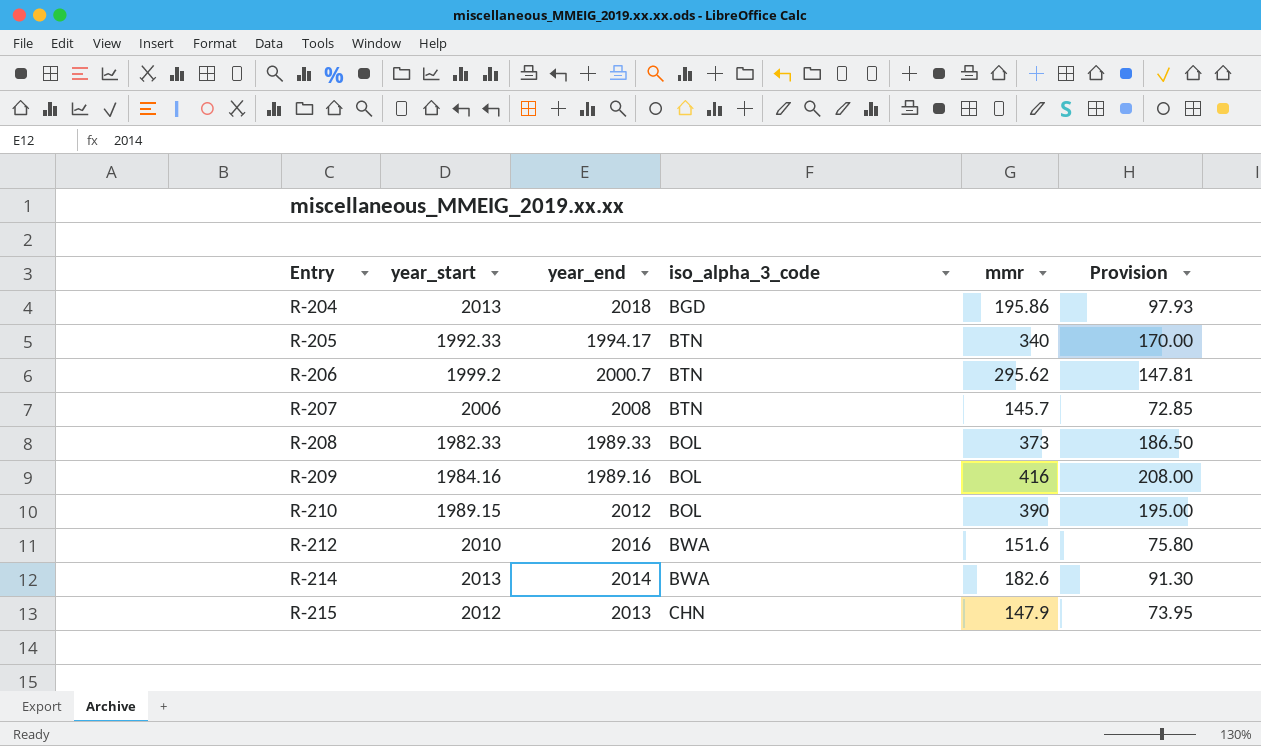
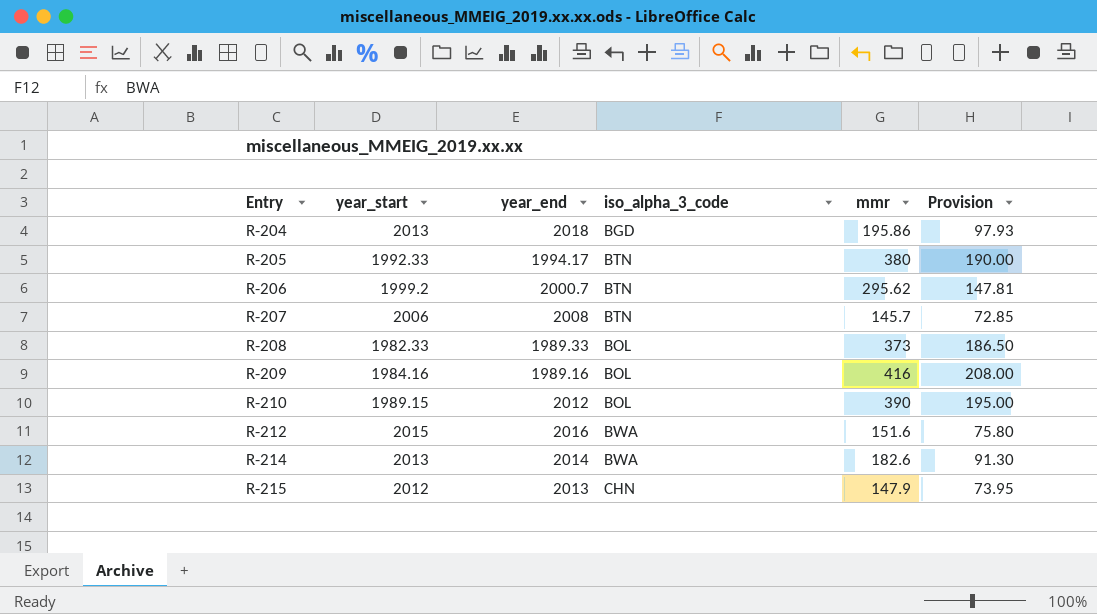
R-205 | mmr: 340 -> 380
R-205 | Provision: 170.00 -> 190.00
R-212 | year_start: 2010 -> 2015

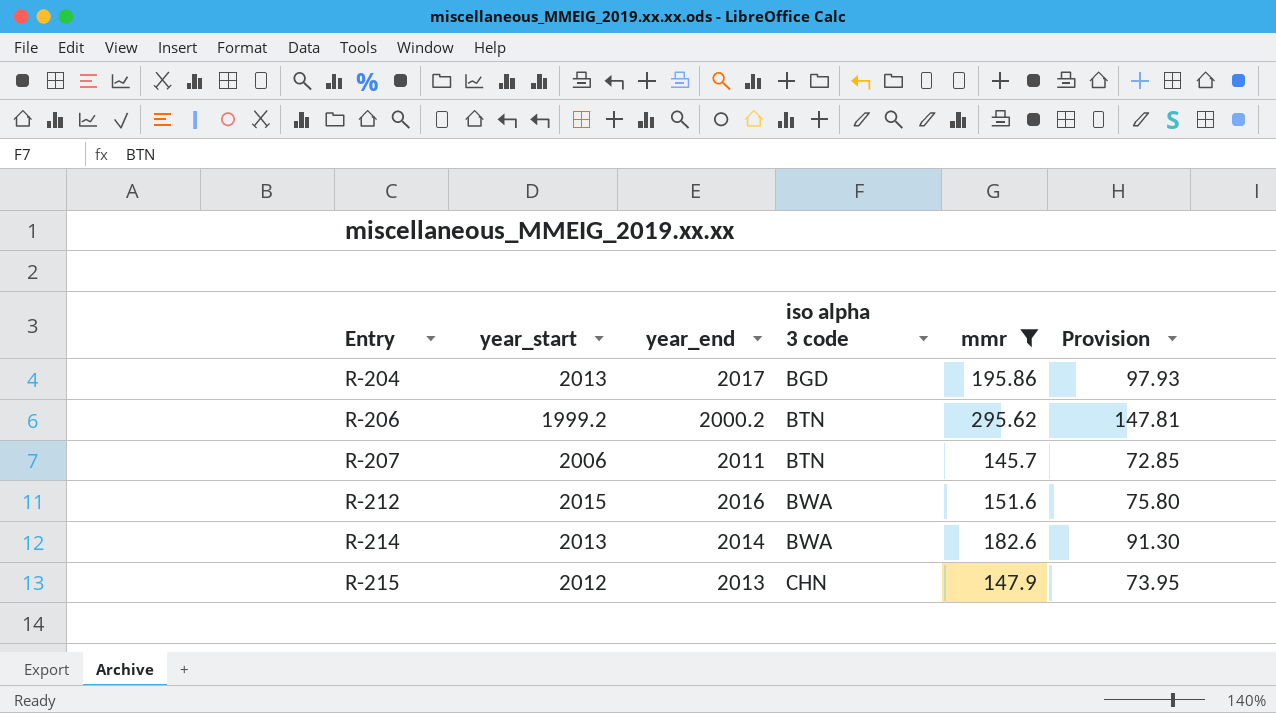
filter: none -> mmr <= 295.62
column name: iso_alpha_3_code -> iso alpha 3 code
R-204 | year_end: 2018 -> 2017
R-206 | year_end: 2000.7 -> 2000.2
R-207 | year_end: 2008 -> 2011

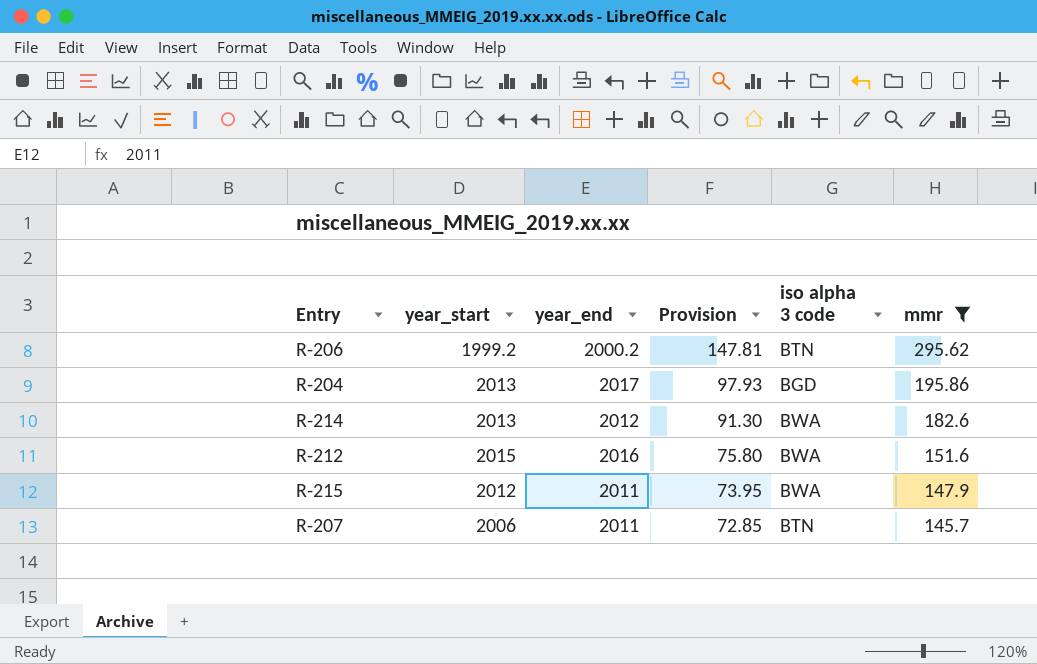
row order: Entry ascending -> Provision descending
column Provision | position: 6 -> 4
R-214 | year_end: 2014 -> 2012
R-215 | year_end: 2013 -> 2011
R-215 | iso alpha 3 code: CHN -> BWA

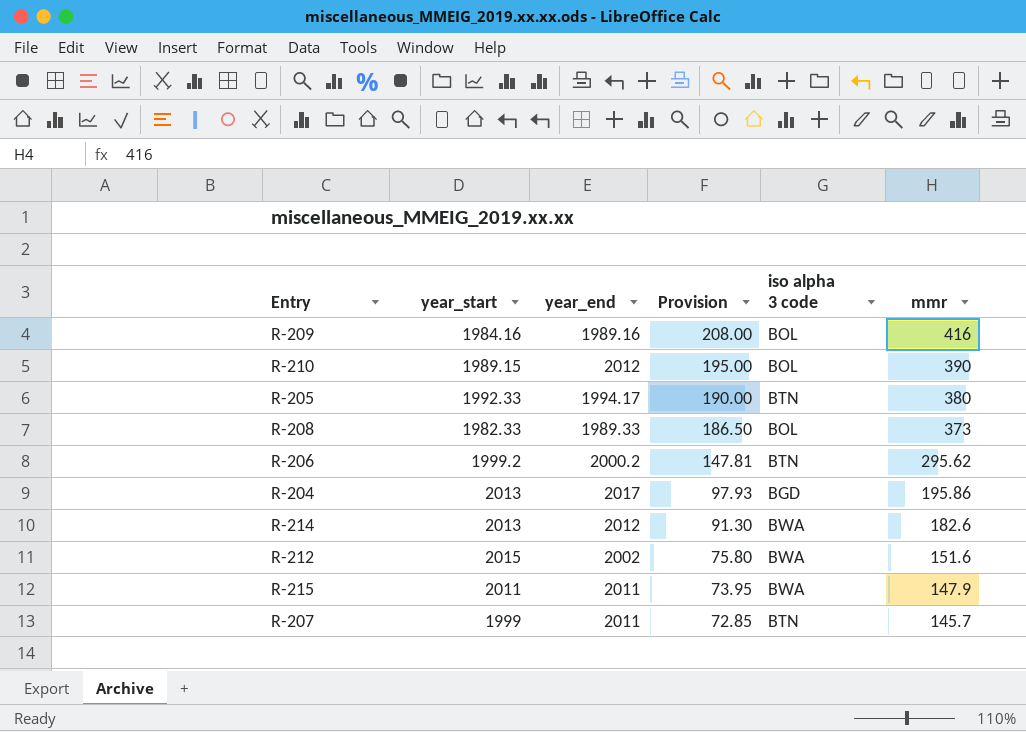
filter: mmr <= 295.62 -> none
R-212 | year_end: 2016 -> 2002
R-215 | year_start: 2012 -> 2011
R-207 | year_start: 2006 -> 1999

